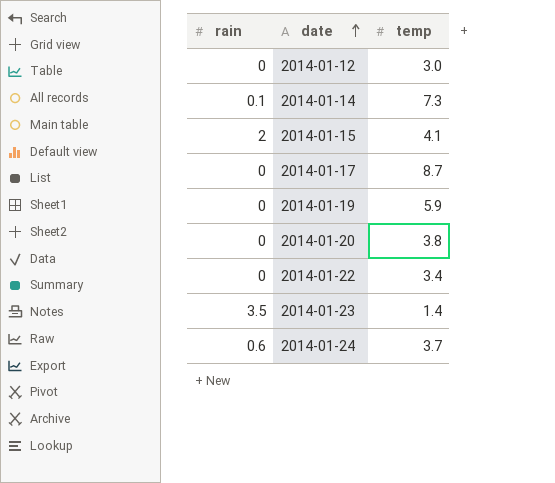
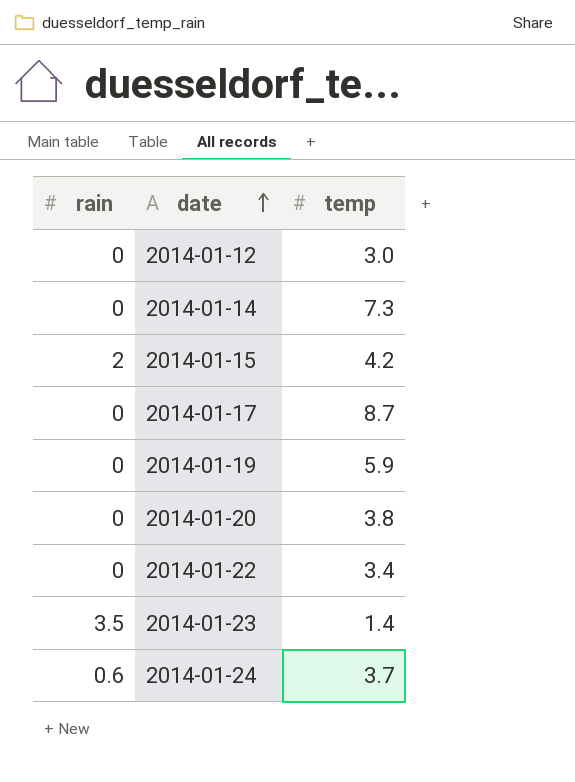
2014-01-14 | rain: 0.1 -> 0
2014-01-15 | temp: 4.1 -> 4.2

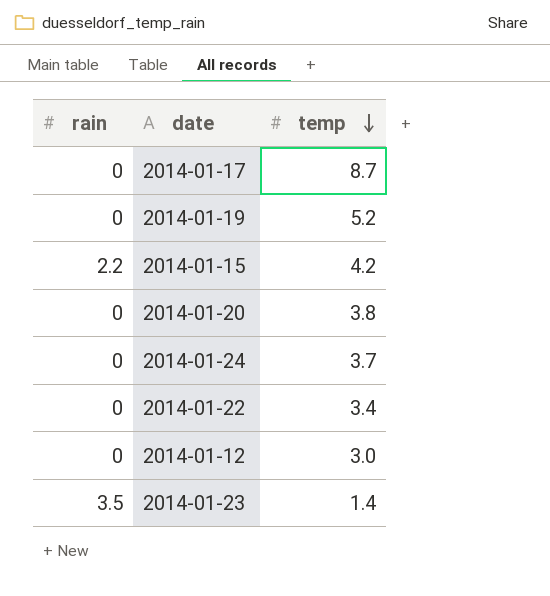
row order: date ascending -> temp descending
row 2014-01-14: 0 | 7.3 -> none
2014-01-19 | temp: 5.9 -> 5.2
2014-01-15 | rain: 2 -> 2.2
2014-01-24 | rain: 0.6 -> 0

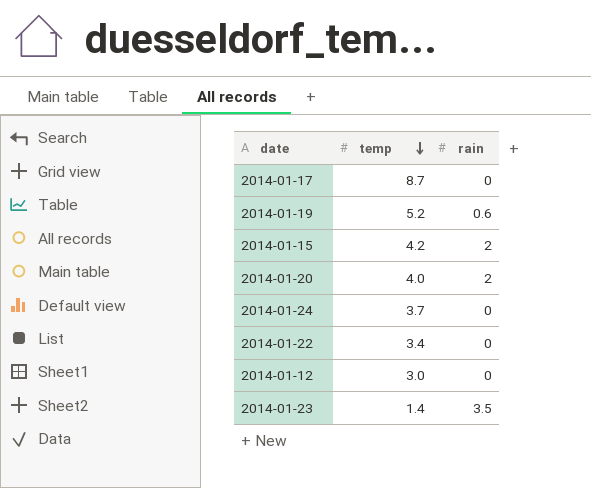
column rain | position: 1 -> 3
2014-01-19 | rain: 0 -> 0.6
2014-01-15 | rain: 2.2 -> 2
2014-01-20 | temp: 3.8 -> 4.0
2014-01-20 | rain: 0 -> 2

